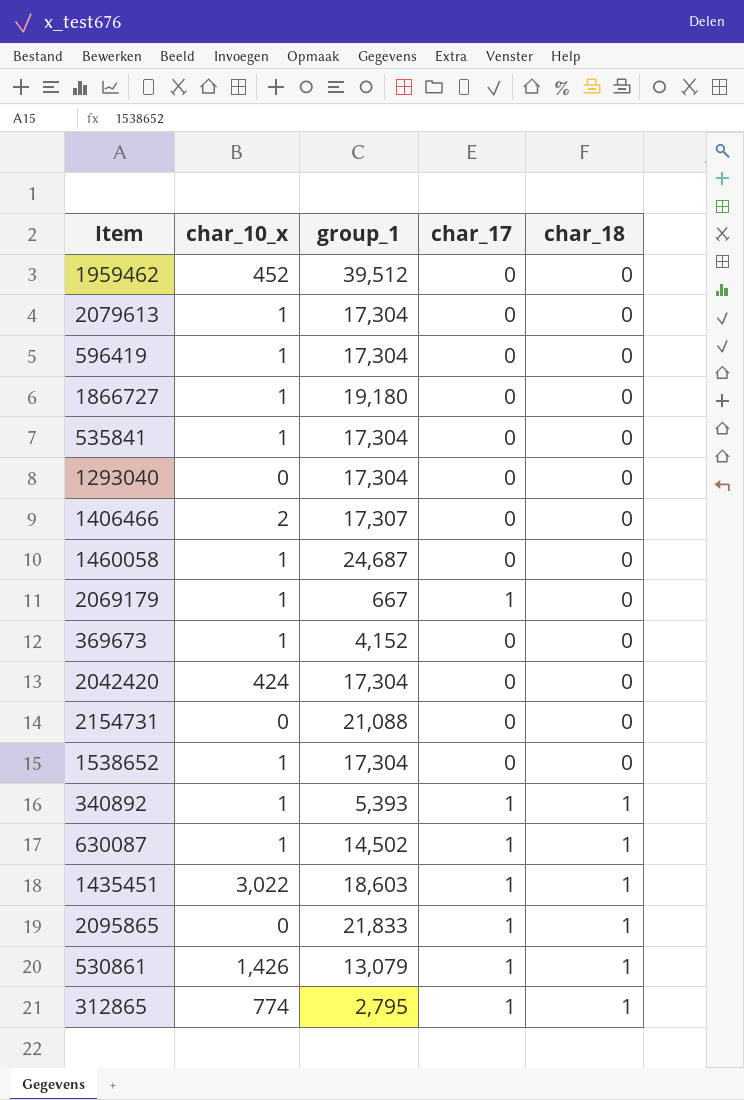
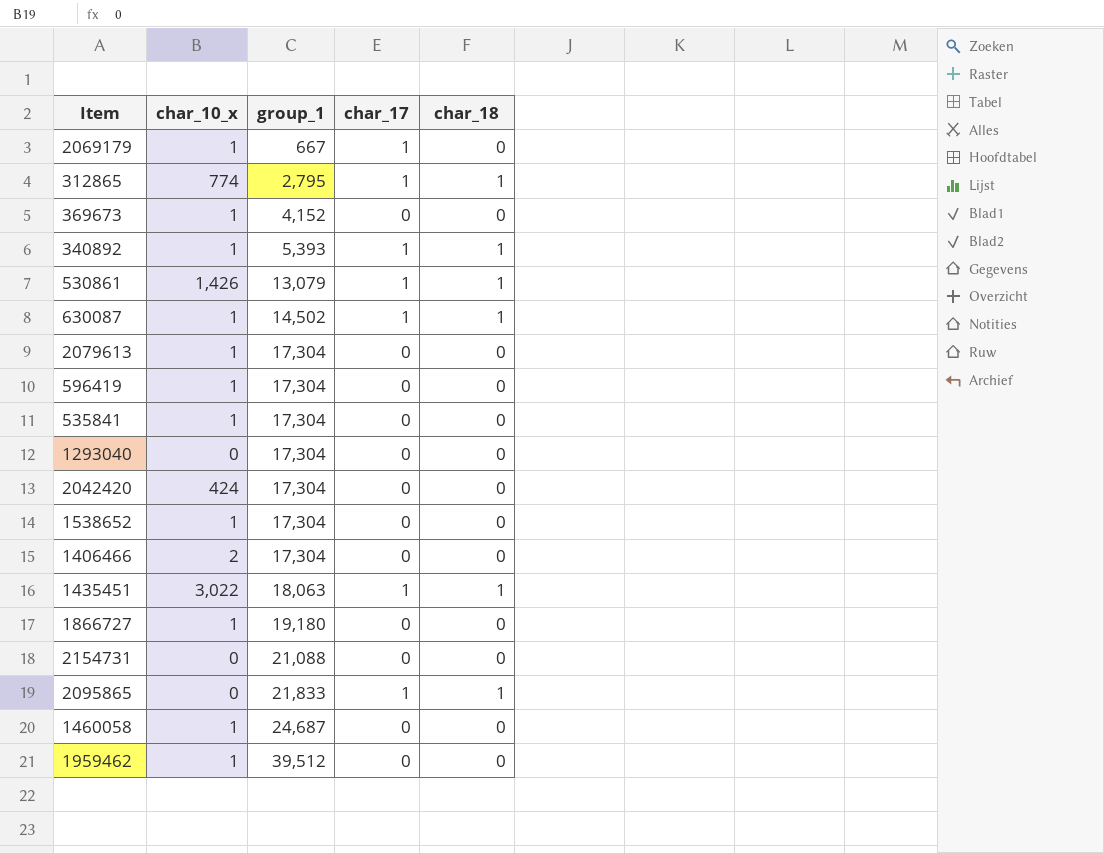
row order: char_18 ascending -> group_1 ascending
1406466 | group_1: 17,307 -> 17,304
1435451 | group_1: 18,603 -> 18,063
1959462 | char_10_x: 452 -> 1

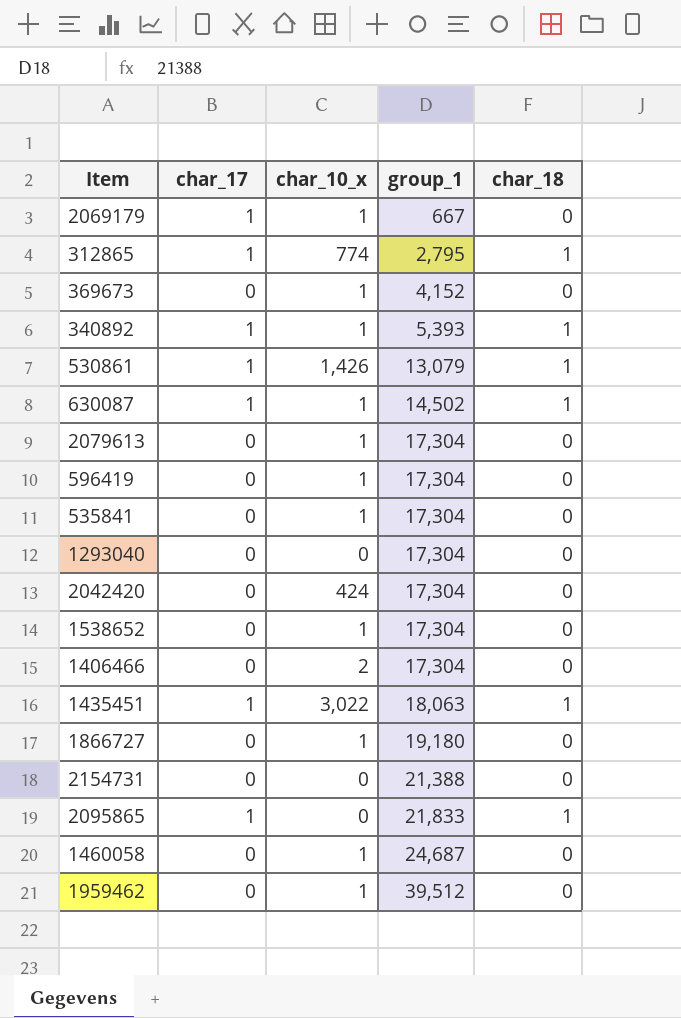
column char_17 | position: 4 -> 2
2154731 | group_1: 21,088 -> 21,388

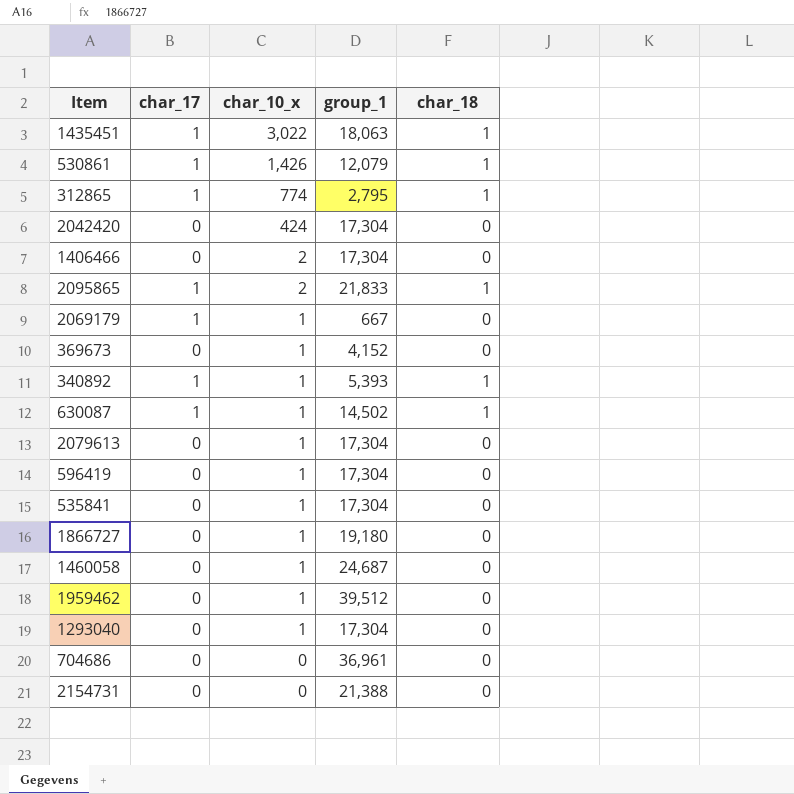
row order: group_1 ascending -> char_10_x descending
row 1538652: 0 | 1 | 17,304 | 0 -> none
530861 | group_1: 13,079 -> 12,079
2095865 | char_10_x: 0 -> 2
1293040 | char_10_x: 0 -> 1
row 704686: none -> 0 | 0 | 36,961 | 0

